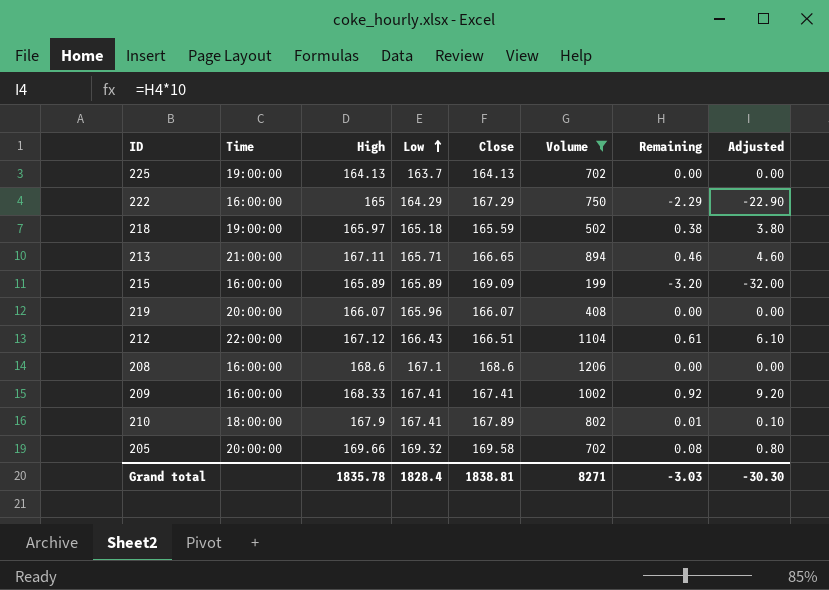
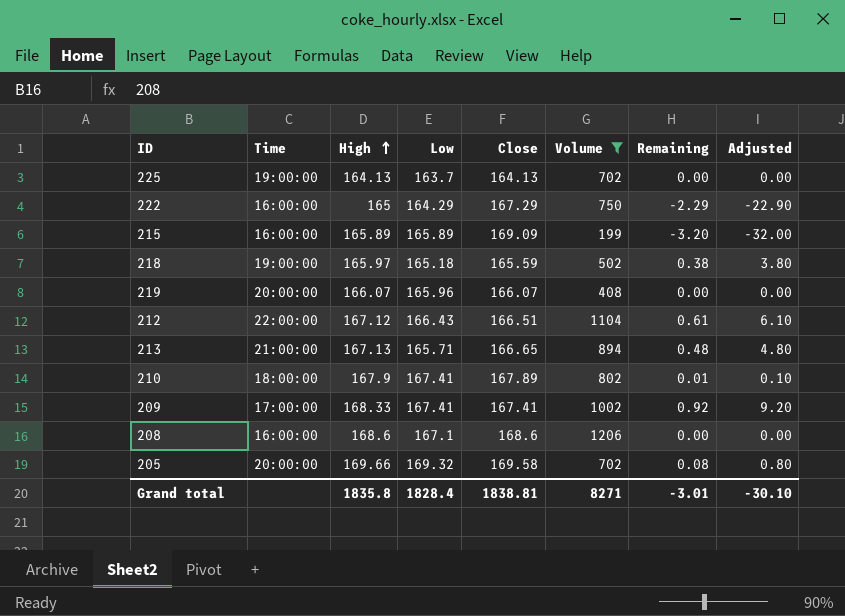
row order: Low ascending -> High ascending
213 | High: 167.11 -> 167.13
213 | Remaining: 0.46 -> 0.48
213 | Adjusted: 4.60 -> 4.80
209 | Time: 16:00:00 -> 17:00:00
Grand total | High: 1835.78 -> 1835.8
Grand total | Remaining: -3.03 -> -3.01
Grand total | Adjusted: -30.30 -> -30.10

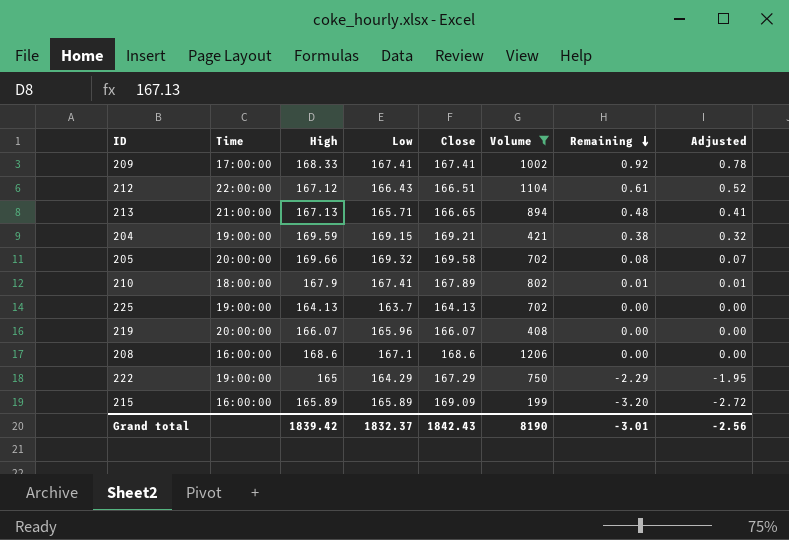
row order: High ascending -> Remaining descending
column Adjusted | formula: [Remaining] * 10 -> [Remaining] * 0.85
row 218: 19:00:00 | 165.97 | 165.18 | 165.59 | 502 | 0.38 | 3.80 -> none
row 204: none -> 19:00:00 | 169.59 | 169.15 | 169.21 | 421 | 0.38 | 0.32
222 | Time: 16:00:00 -> 19:00:00
Grand total | High: 1835.8 -> 1839.42
Grand total | Low: 1828.4 -> 1832.37
Grand total | Close: 1838.81 -> 1842.43
Grand total | Volume: 8271 -> 8190
Grand total | Adjusted: -30.10 -> -2.56

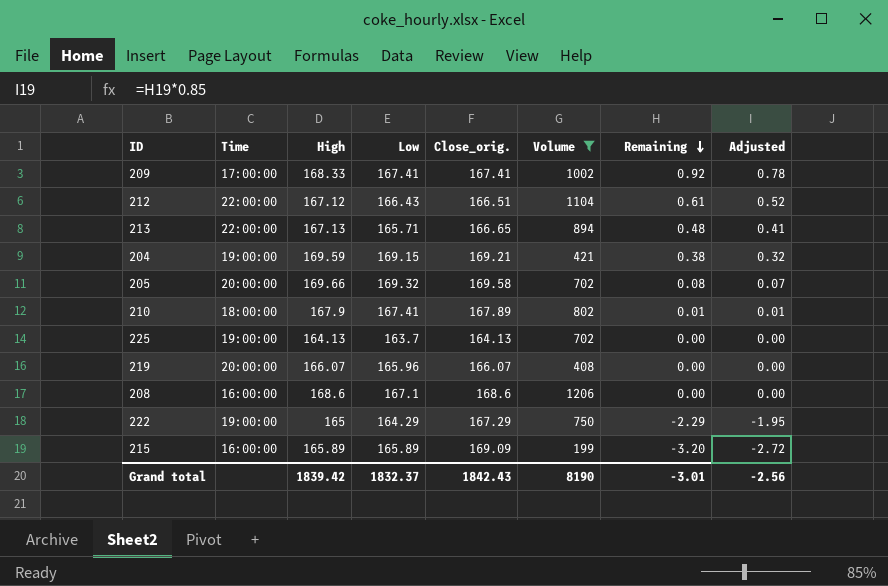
column name: Close -> Close_orig.
213 | Time: 21:00:00 -> 22:00:00

